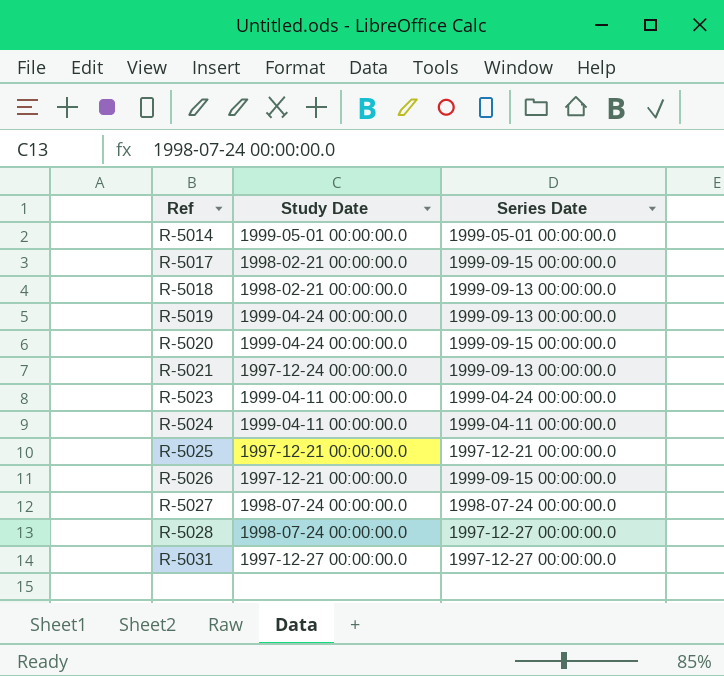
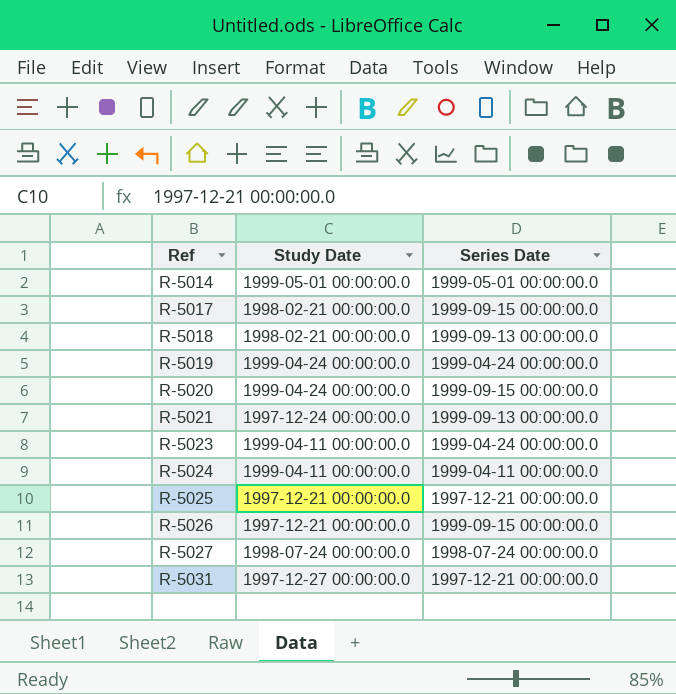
row R-5028: 1998-07-24 00:00:00.0 | 1997-12-27 00:00:00.0 -> none
R-5019 | Series Date: 1999-09-13 00:00:00.0 -> 1999-04-24 00:00:00.0
R-5031 | Series Date: 1997-12-27 00:00:00.0 -> 1997-12-21 00:00:00.0

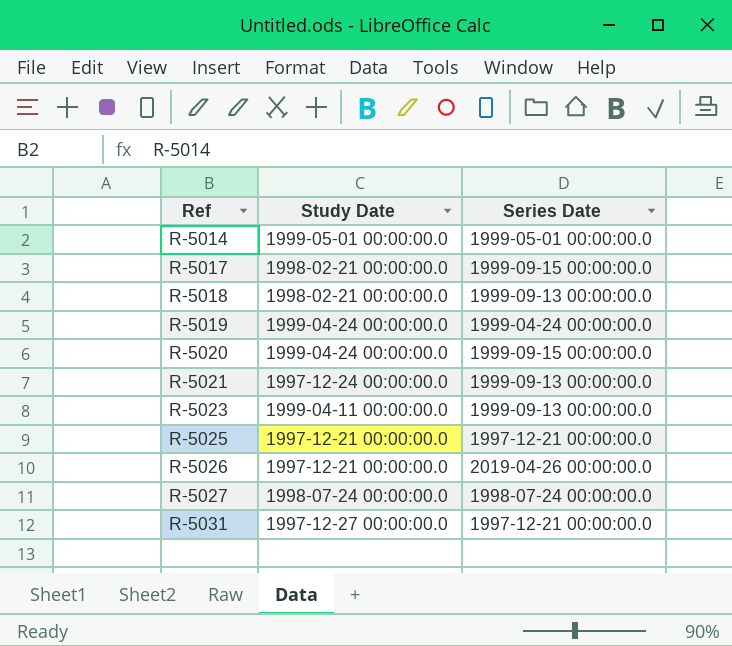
row R-5024: 1999-04-11 00:00:00.0 | 1999-04-11 00:00:00.0 -> none
R-5023 | Series Date: 1999-04-24 00:00:00.0 -> 1999-09-13 00:00:00.0
R-5026 | Series Date: 1999-09-15 00:00:00.0 -> 2019-04-26 00:00:00.0

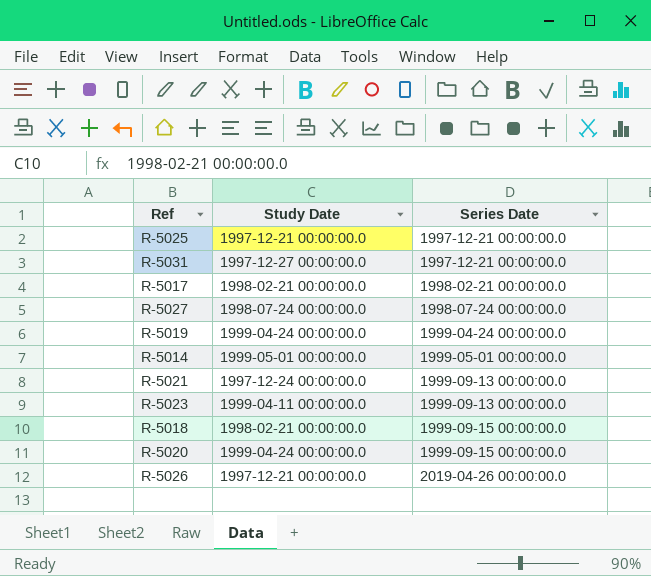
row order: Ref ascending -> Series Date ascending
R-5017 | Series Date: 1999-09-15 00:00:00.0 -> 1998-02-21 00:00:00.0
R-5018 | Series Date: 1999-09-13 00:00:00.0 -> 1999-09-15 00:00:00.0

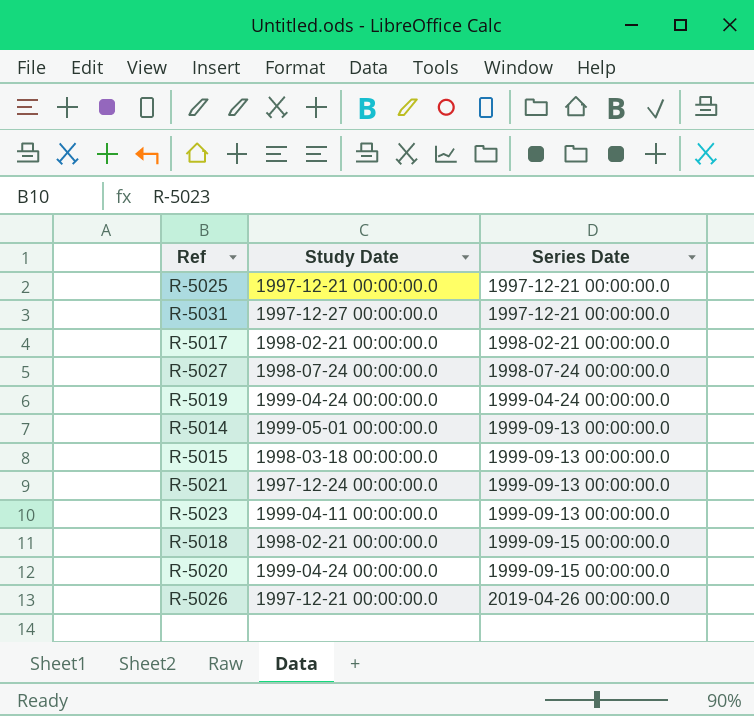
R-5014 | Series Date: 1999-05-01 00:00:00.0 -> 1999-09-13 00:00:00.0
row R-5015: none -> 1998-03-18 00:00:00.0 | 1999-09-13 00:00:00.0

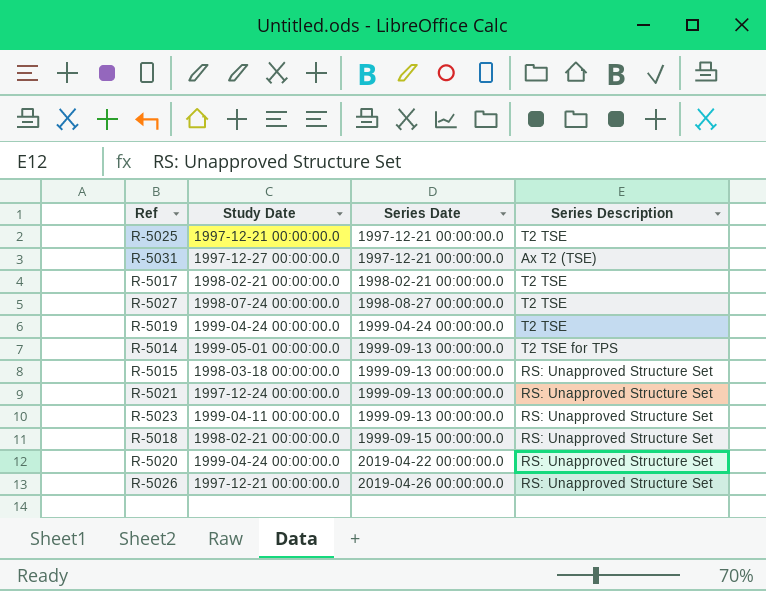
column Series Description | position: none -> 4
R-5027 | Series Date: 1998-07-24 00:00:00.0 -> 1998-08-27 00:00:00.0
R-5020 | Series Date: 1999-09-15 00:00:00.0 -> 2019-04-22 00:00:00.0

